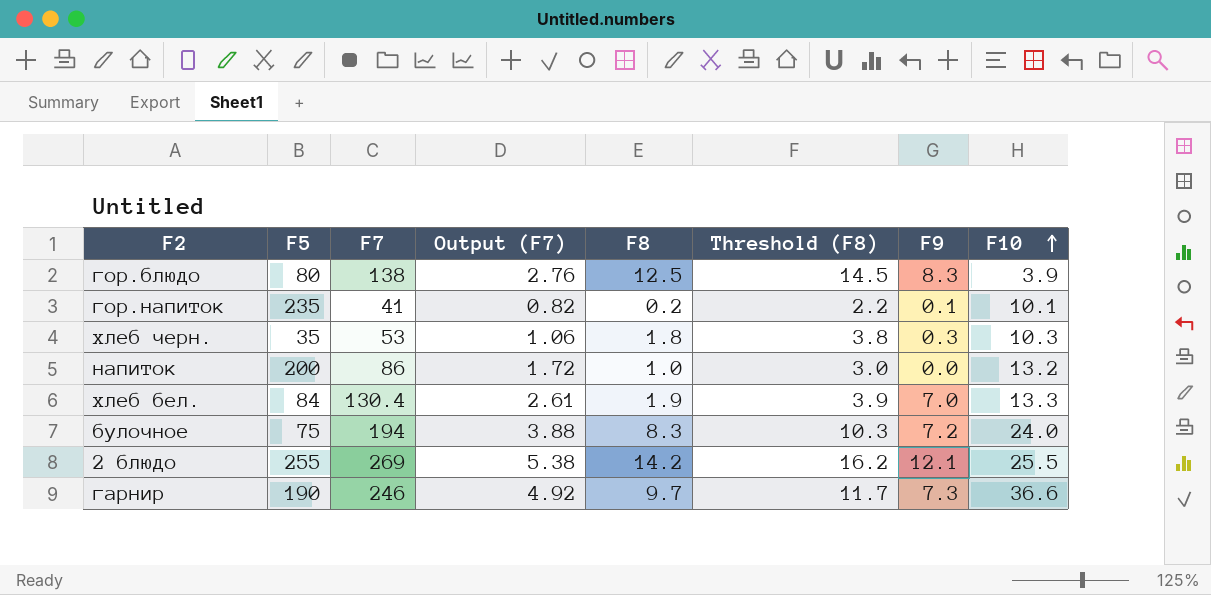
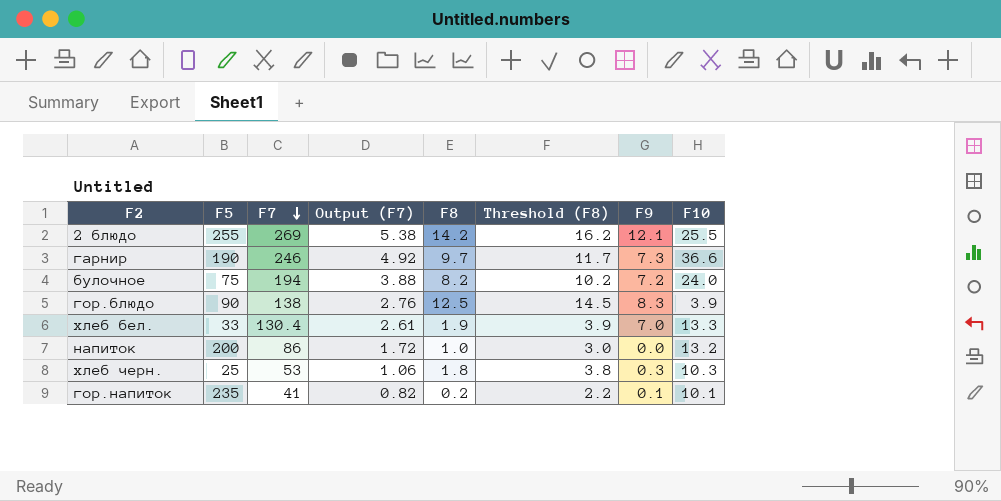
row order: F10 ascending -> F7 descending
булочное | F8: 8.3 -> 8.2
булочное | Threshold (F8): 10.3 -> 10.2
гор.блюдо | F5: 80 -> 90
хлеб бел. | F5: 84 -> 33
хлеб черн. | F5: 35 -> 25

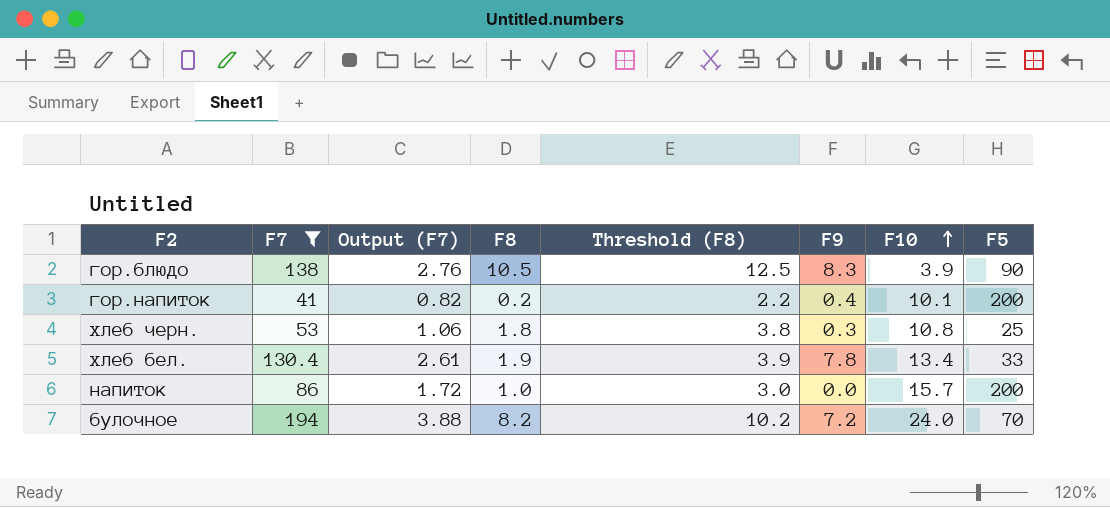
filter: none -> F7 <= 194
row order: F7 descending -> F10 ascending
column F5 | position: 2 -> 8
гор.блюдо | F8: 12.5 -> 10.5
гор.блюдо | Threshold (F8): 14.5 -> 12.5
гор.напиток | F9: 0.1 -> 0.4
гор.напиток | F5: 235 -> 200
хлеб черн. | F10: 10.3 -> 10.8
хлеб бел. | F9: 7.0 -> 7.8
хлеб бел. | F10: 13.3 -> 13.4
напиток | F10: 13.2 -> 15.7
булочное | F5: 75 -> 70

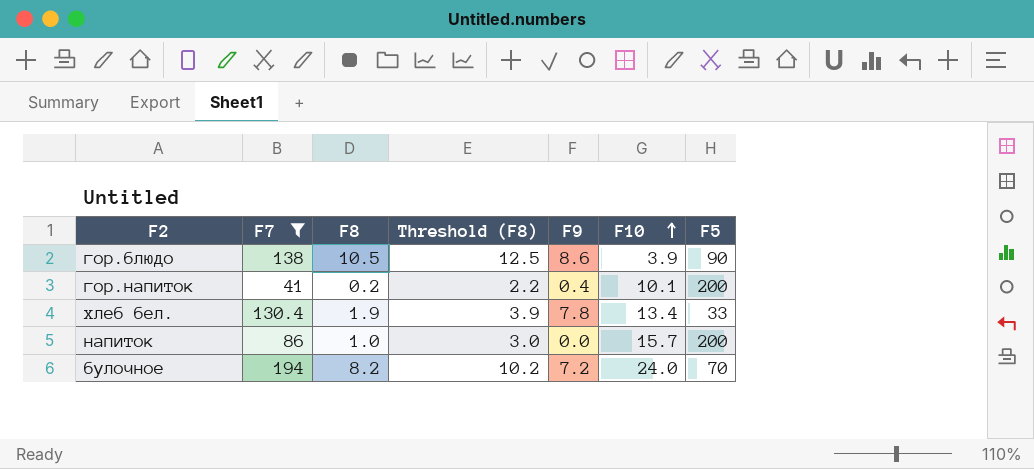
column Output (F7) | formula: [F7] * 0.02 -> none
row хлеб черн.: 53 | 1.06 | 1.8 | 3.8 | 0.3 | 10.8 | 25 -> none
гор.блюдо | F9: 8.3 -> 8.6

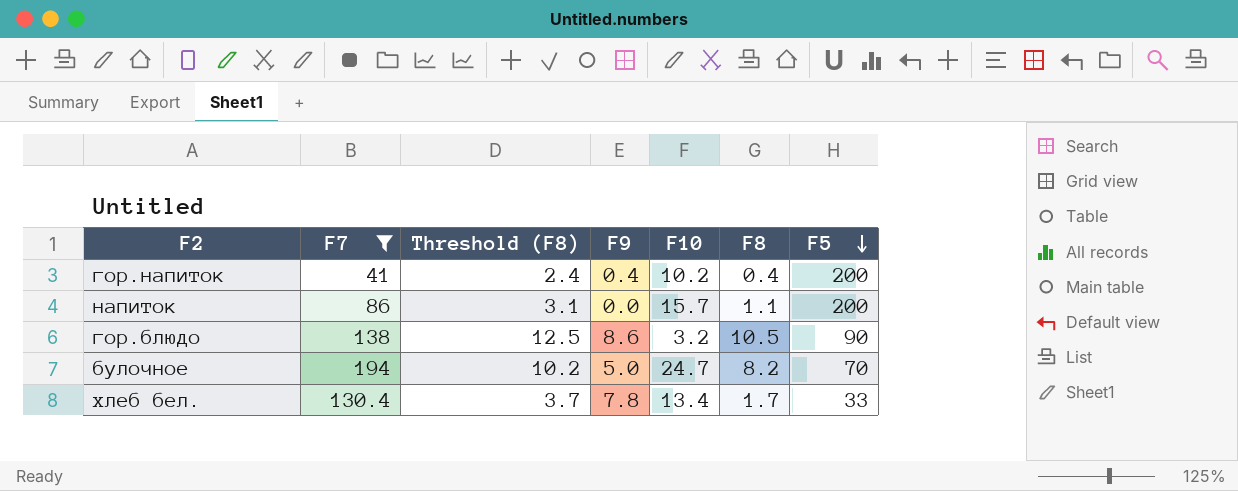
row order: F10 ascending -> F5 descending
column F8 | position: 3 -> 6
гор.напиток | Threshold (F8): 2.2 -> 2.4
гор.напиток | F10: 10.1 -> 10.2
гор.напиток | F8: 0.2 -> 0.4
напиток | Threshold (F8): 3.0 -> 3.1
напиток | F8: 1.0 -> 1.1
гор.блюдо | F10: 3.9 -> 3.2
булочное | F9: 7.2 -> 5.0
булочное | F10: 24.0 -> 24.7
хлеб бел. | Threshold (F8): 3.9 -> 3.7
хлеб бел. | F8: 1.9 -> 1.7

